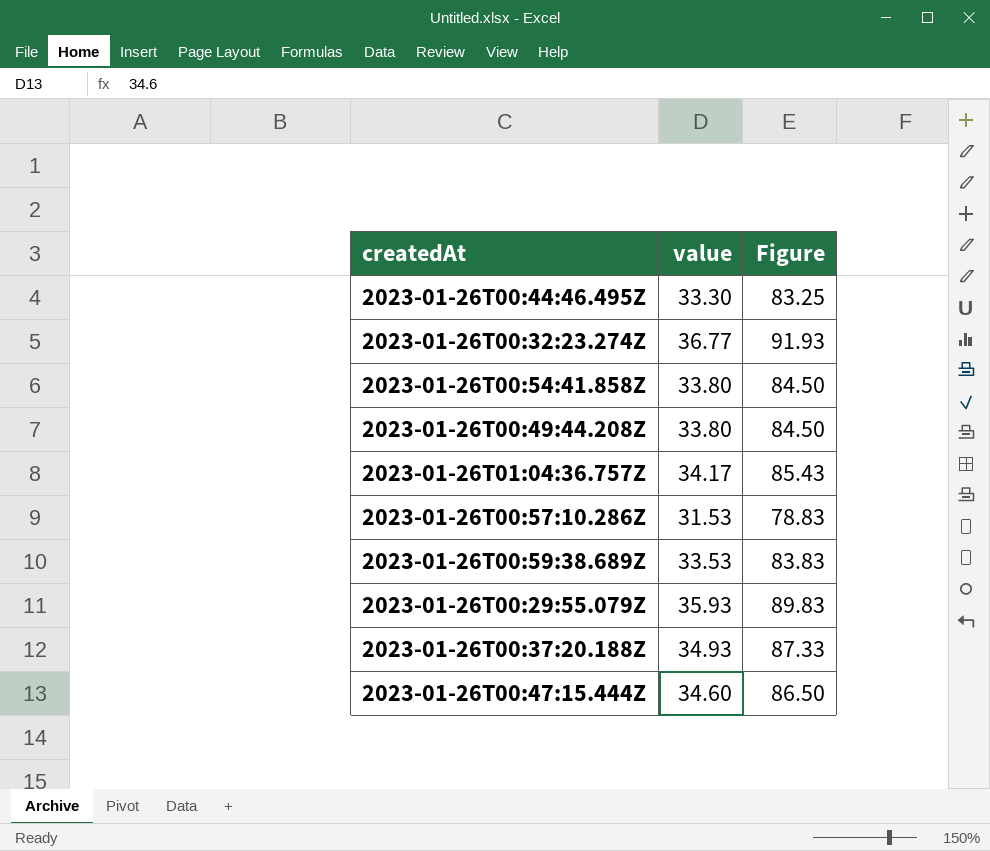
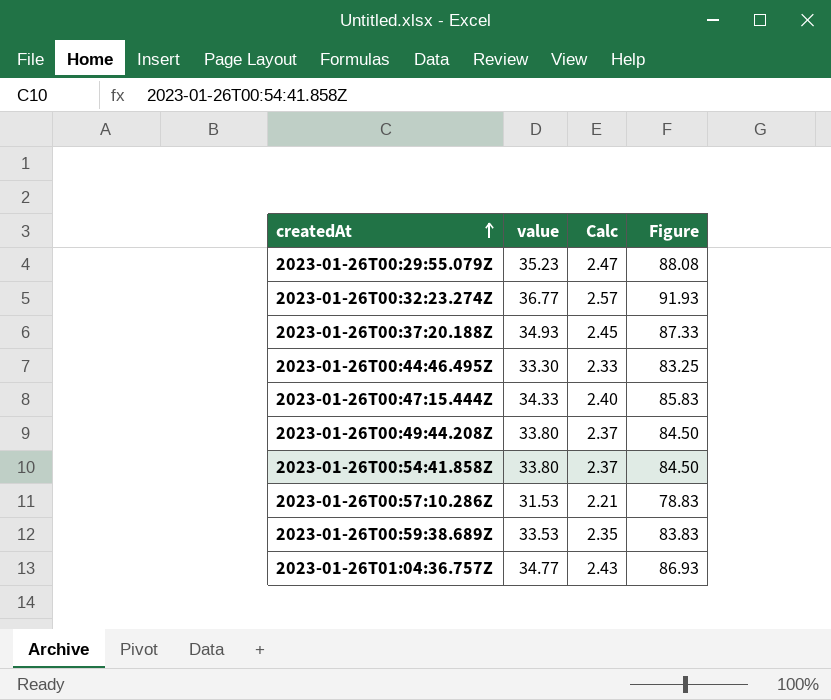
row order: none -> createdAt ascending
column Calc | formula: none -> [value] * 0.07
2023-01-26T00:29:55.079Z | value: 35.93 -> 35.23
2023-01-26T00:29:55.079Z | Figure: 89.83 -> 88.08
2023-01-26T00:47:15.444Z | value: 34.60 -> 34.33
2023-01-26T00:47:15.444Z | Figure: 86.50 -> 85.83
2023-01-26T01:04:36.757Z | value: 34.17 -> 34.77
2023-01-26T01:04:36.757Z | Figure: 85.43 -> 86.93

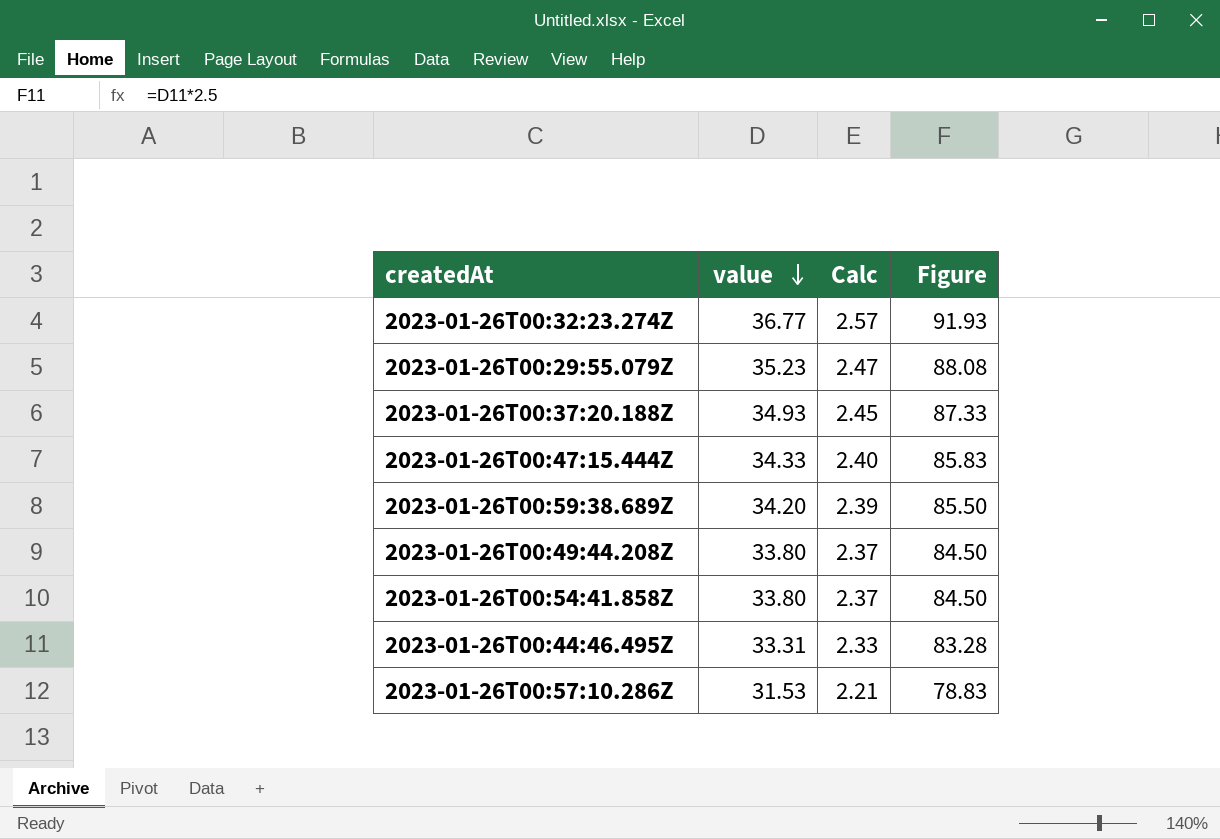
row order: createdAt ascending -> value descending
row 2023-01-26T01:04:36.757Z: 34.77 | 2.43 | 86.93 -> none
2023-01-26T00:59:38.689Z | value: 33.53 -> 34.20
2023-01-26T00:59:38.689Z | Calc: 2.35 -> 2.39
2023-01-26T00:59:38.689Z | Figure: 83.83 -> 85.50
2023-01-26T00:44:46.495Z | value: 33.30 -> 33.31
2023-01-26T00:44:46.495Z | Figure: 83.25 -> 83.28

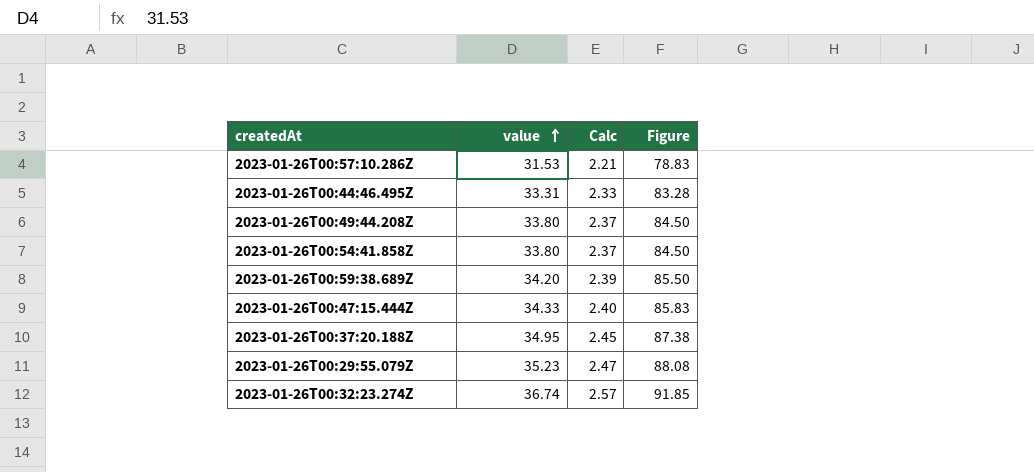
row order: value descending -> value ascending
2023-01-26T00:37:20.188Z | value: 34.93 -> 34.95
2023-01-26T00:37:20.188Z | Figure: 87.33 -> 87.38
2023-01-26T00:32:23.274Z | value: 36.77 -> 36.74
2023-01-26T00:32:23.274Z | Figure: 91.93 -> 91.85

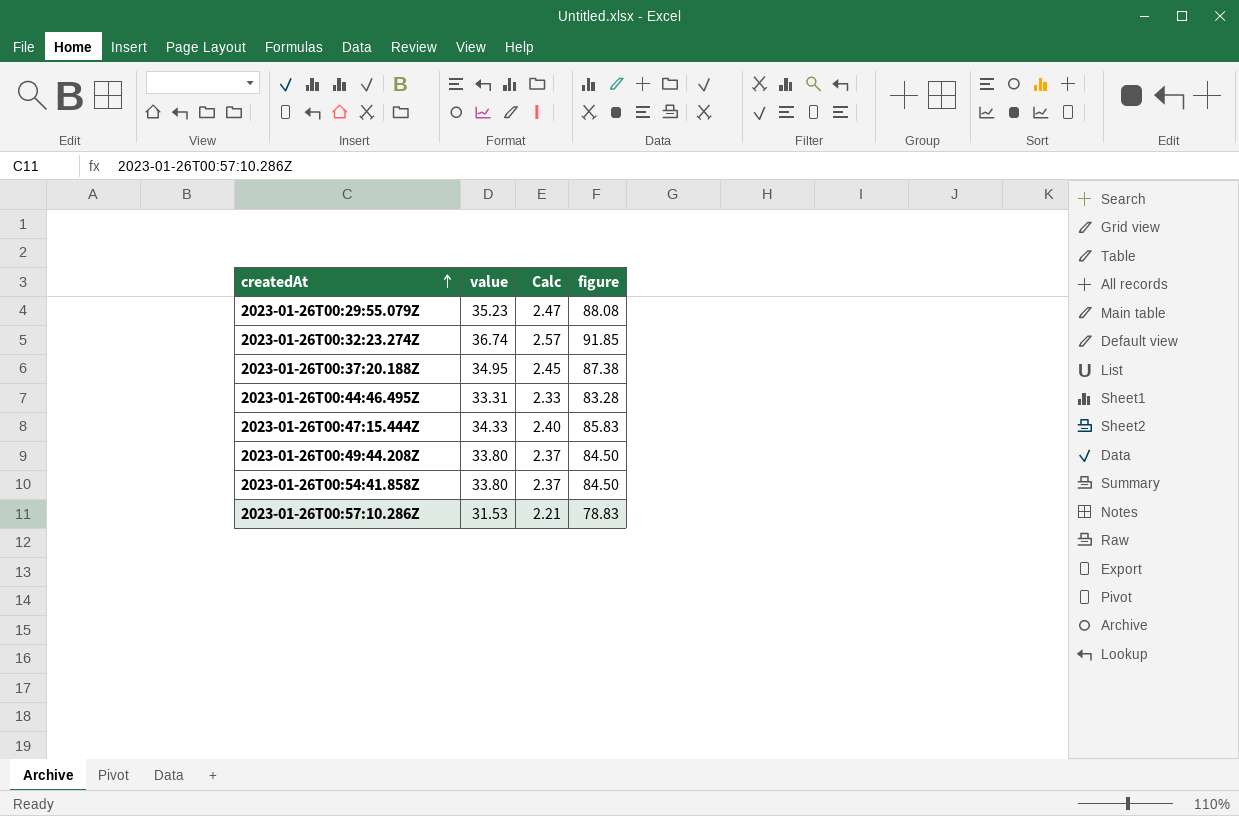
row order: value ascending -> createdAt ascending
column name: Figure -> figure
row 2023-01-26T00:59:38.689Z: 34.20 | 2.39 | 85.50 -> none

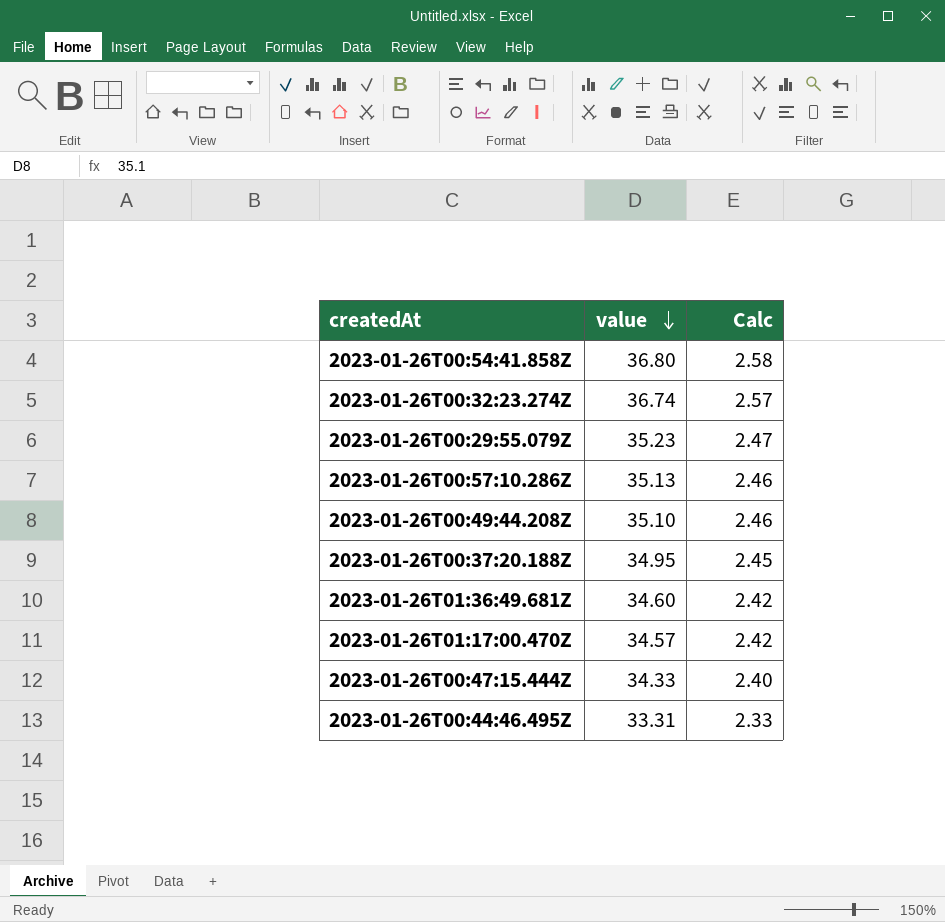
row order: createdAt ascending -> value descending
column figure | formula: [value] * 2.5 -> none
2023-01-26T00:54:41.858Z | value: 33.80 -> 36.80
2023-01-26T00:54:41.858Z | Calc: 2.37 -> 2.58
2023-01-26T00:57:10.286Z | value: 31.53 -> 35.13
2023-01-26T00:57:10.286Z | Calc: 2.21 -> 2.46
2023-01-26T00:49:44.208Z | value: 33.80 -> 35.10
2023-01-26T00:49:44.208Z | Calc: 2.37 -> 2.46
row 2023-01-26T01:36:49.681Z: none -> 34.60 | 2.42
row 2023-01-26T01:17:00.470Z: none -> 34.57 | 2.42

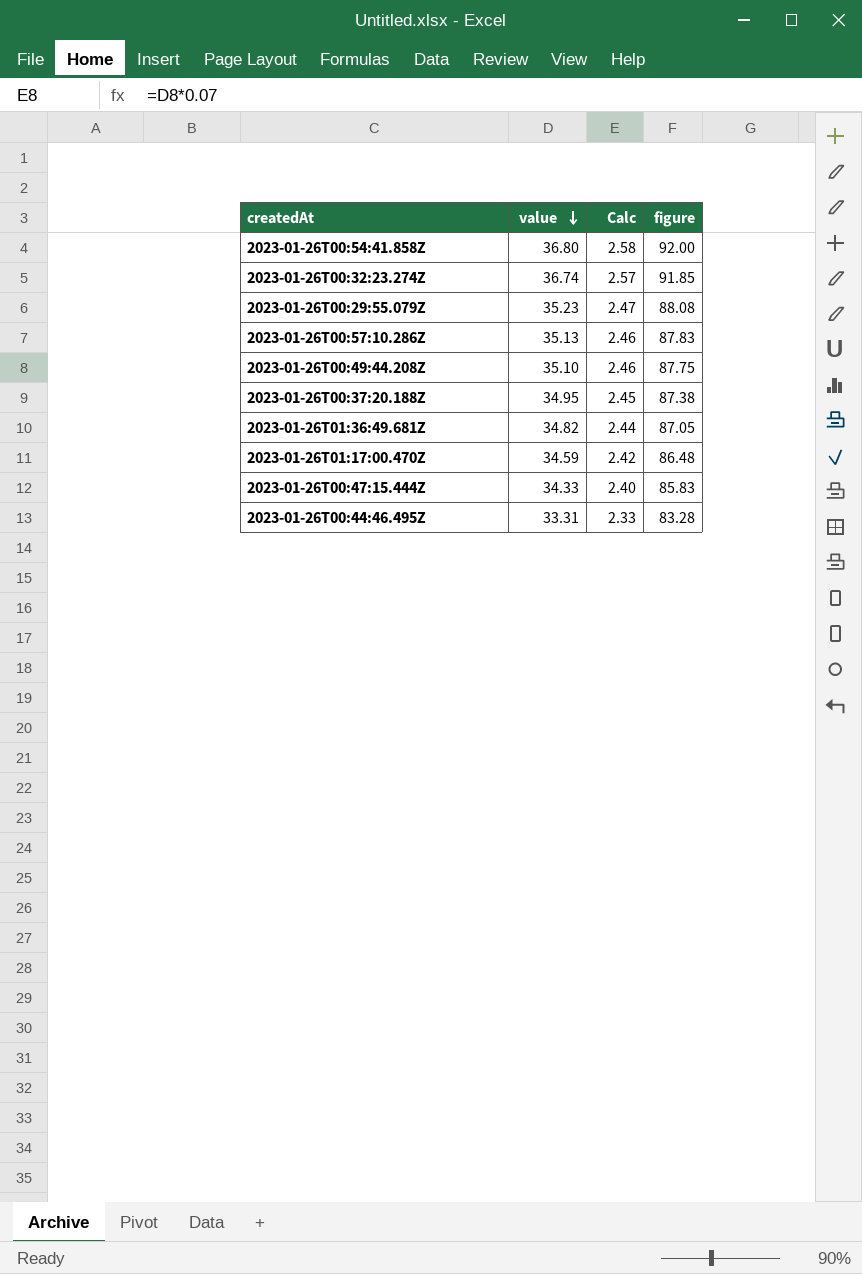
column figure | formula: none -> [value] * 2.5
2023-01-26T01:36:49.681Z | value: 34.60 -> 34.82
2023-01-26T01:36:49.681Z | Calc: 2.42 -> 2.44
2023-01-26T01:17:00.470Z | value: 34.57 -> 34.59

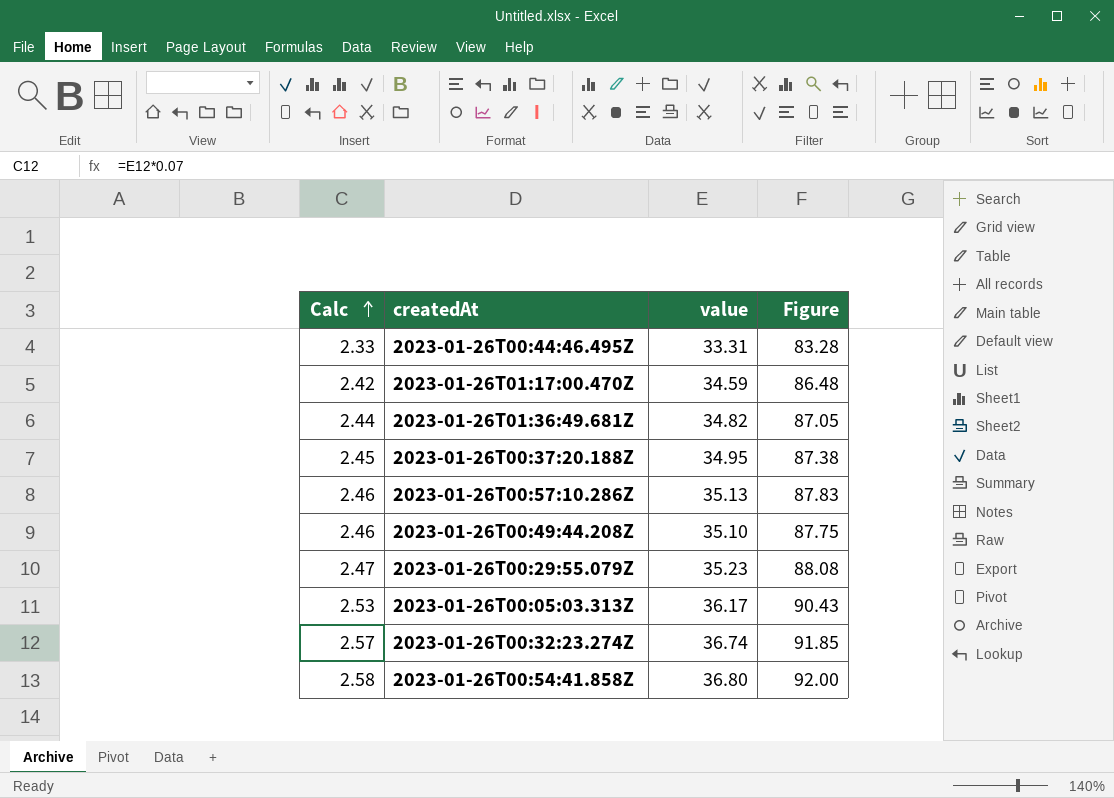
row order: value descending -> Calc ascending
column Calc | position: 3 -> 1
column name: figure -> Figure
row 2023-01-26T00:47:15.444Z: 34.33 | 2.40 | 85.83 -> none
row 2023-01-26T00:05:03.313Z: none -> 2.53 | 36.17 | 90.43

